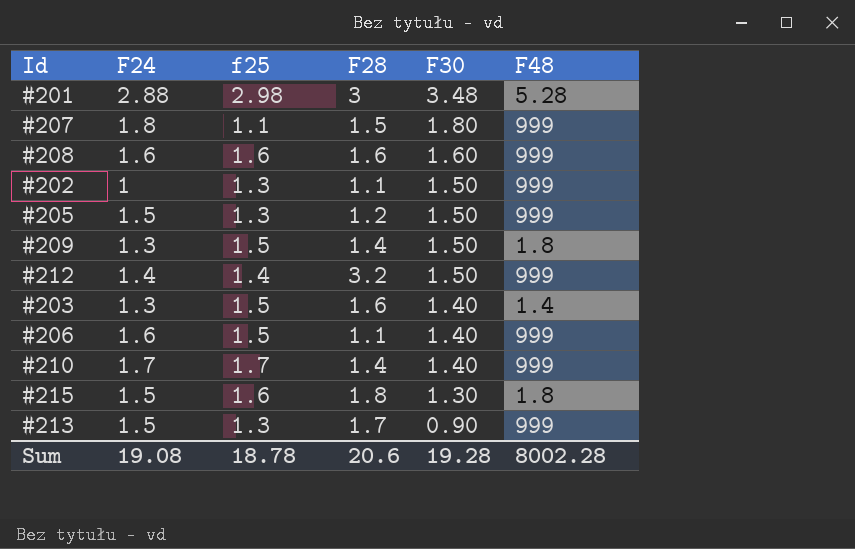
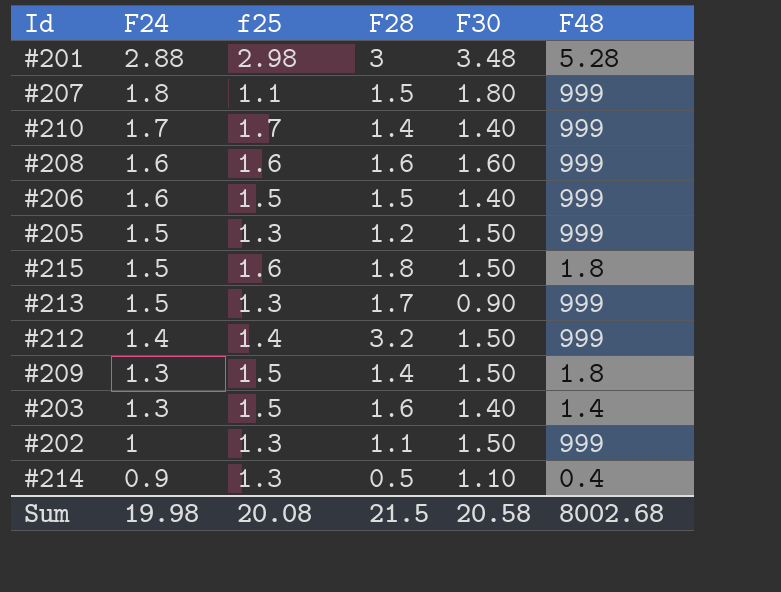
row order: F30 descending -> F24 descending
#206 | F28: 1.1 -> 1.5
#215 | F30: 1.30 -> 1.50
row #214: none -> 0.9 | 1.3 | 0.5 | 1.10 | 0.4
Sum | F24: 19.08 -> 19.98
Sum | f25: 18.78 -> 20.08
Sum | F28: 20.6 -> 21.5
Sum | F30: 19.28 -> 20.58
Sum | F48: 8002.28 -> 8002.68

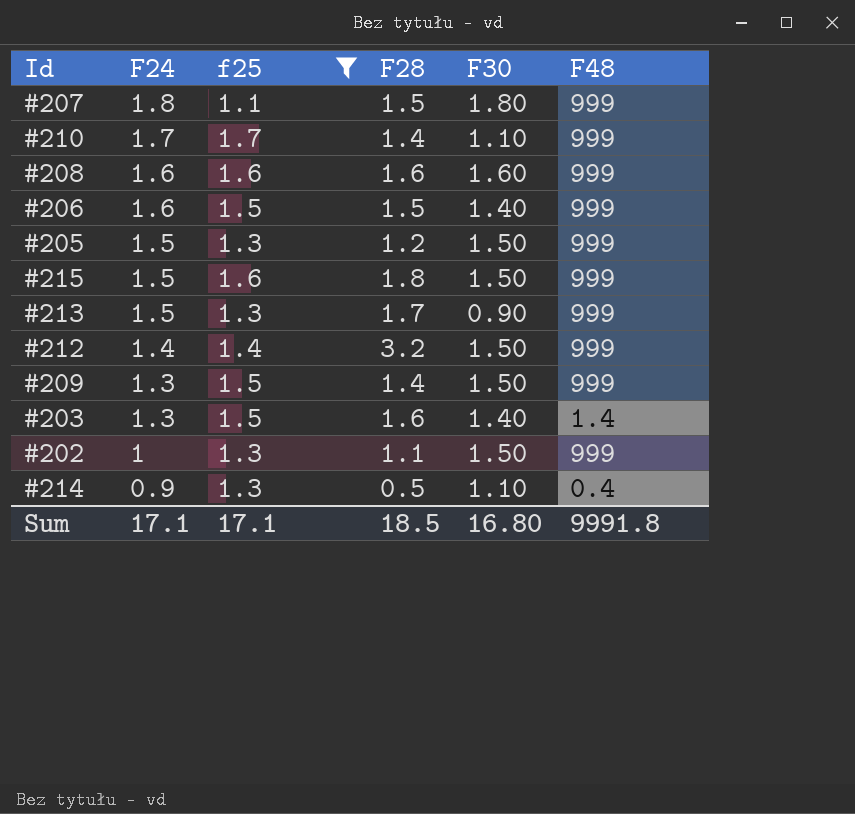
filter: none -> f25 != 2.98
#210 | F30: 1.40 -> 1.10
#215 | F48: 1.8 -> 999
#209 | F48: 1.8 -> 999
Sum | F24: 19.98 -> 17.1
Sum | f25: 20.08 -> 17.1
Sum | F28: 21.5 -> 18.5
Sum | F30: 20.58 -> 16.80
Sum | F48: 8002.68 -> 9991.8

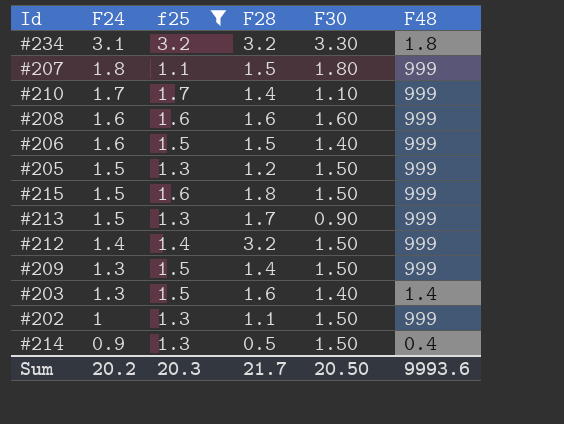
row #234: none -> 3.1 | 3.2 | 3.2 | 3.30 | 1.8
#214 | F30: 1.10 -> 1.50
Sum | F24: 17.1 -> 20.2
Sum | f25: 17.1 -> 20.3
Sum | F28: 18.5 -> 21.7
Sum | F30: 16.80 -> 20.50
Sum | F48: 9991.8 -> 9993.6

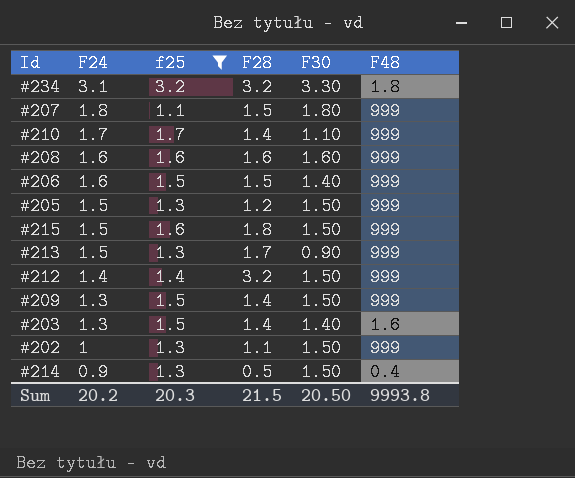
#203 | F28: 1.6 -> 1.4
#203 | F48: 1.4 -> 1.6
Sum | F28: 21.7 -> 21.5
Sum | F48: 9993.6 -> 9993.8

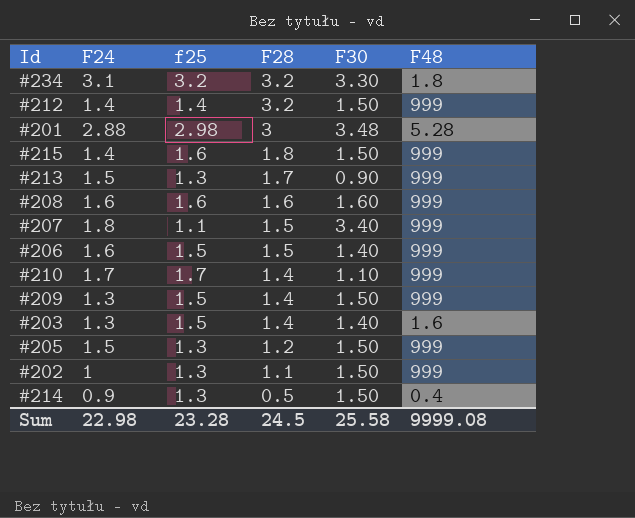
filter: f25 != 2.98 -> none
row order: F24 descending -> F28 descending
#215 | F24: 1.5 -> 1.4
#207 | F30: 1.80 -> 3.40
Sum | F24: 20.2 -> 22.98
Sum | f25: 20.3 -> 23.28
Sum | F28: 21.5 -> 24.5
Sum | F30: 20.50 -> 25.58
Sum | F48: 9993.8 -> 9999.08

